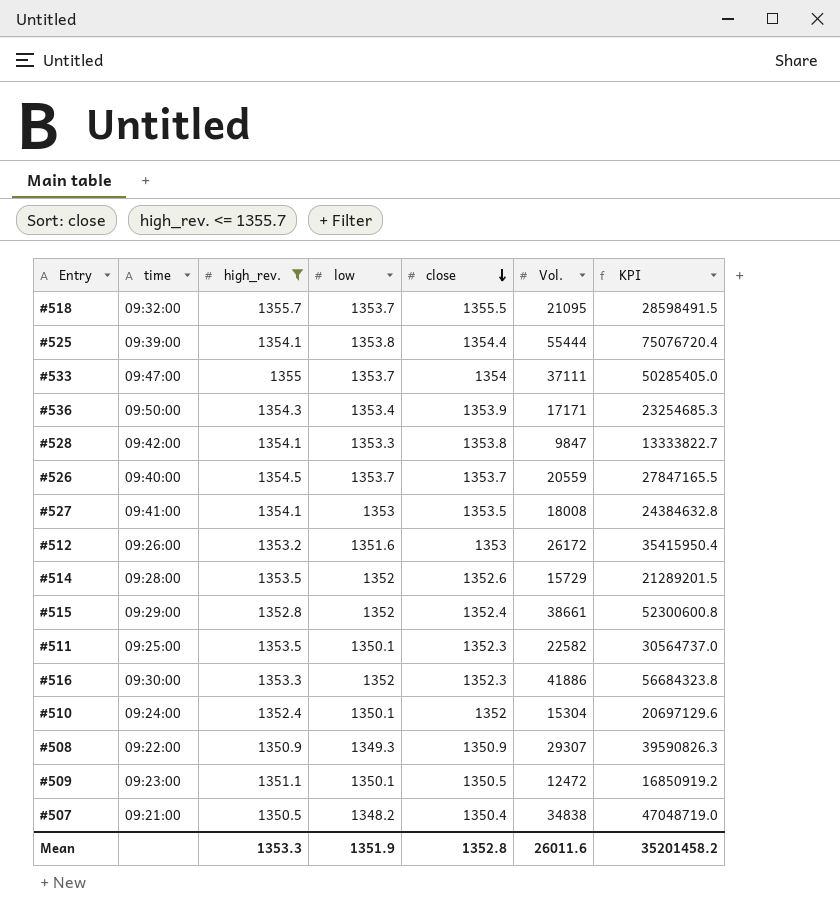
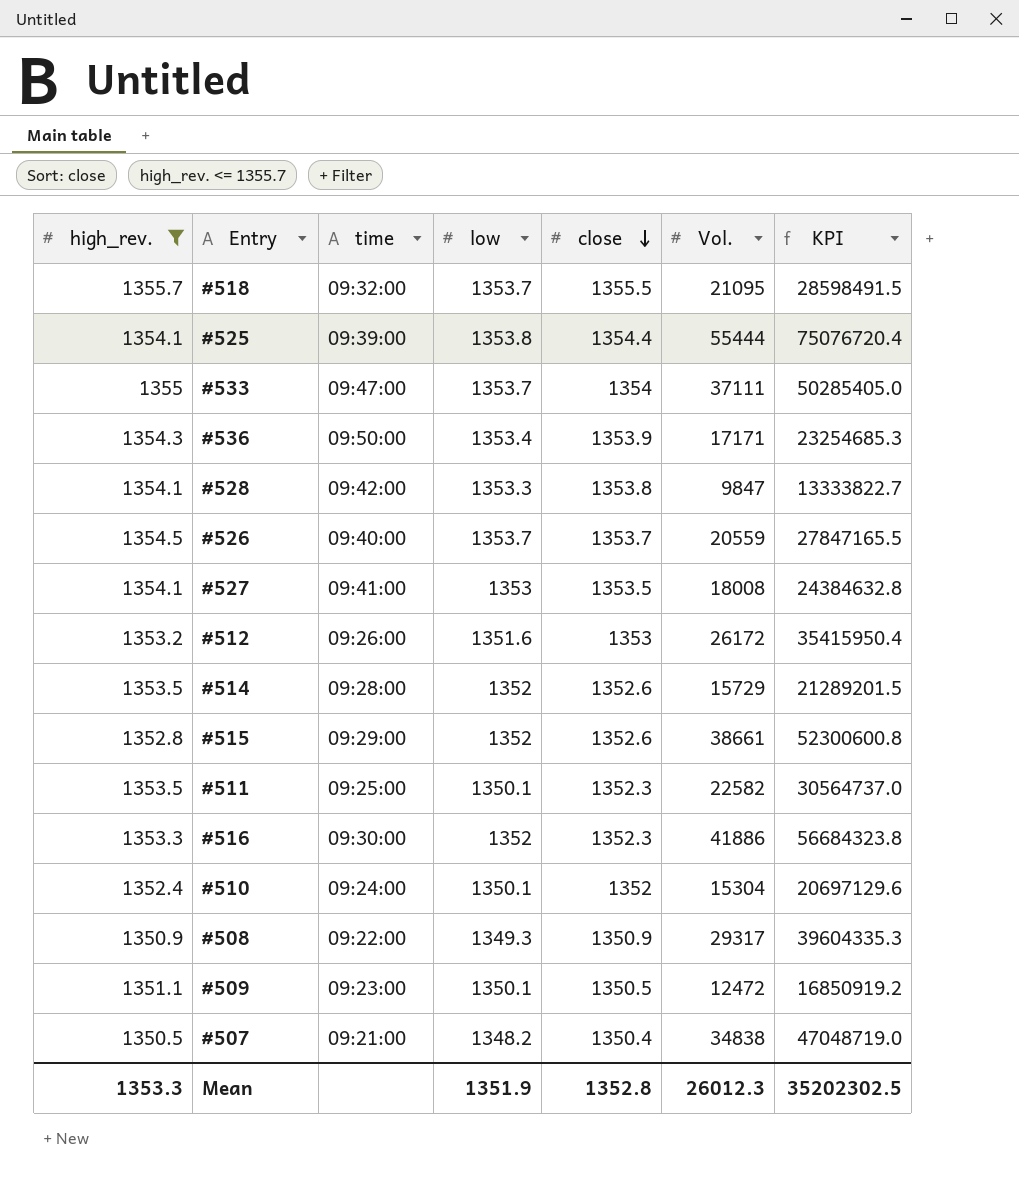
column high_rev. | position: 3 -> 1
#515 | close: 1352.4 -> 1352.6
#508 | Vol.: 29307 -> 29317
#508 | KPI: 39590826.3 -> 39604335.3
Mean | Vol.: 26011.6 -> 26012.3
Mean | KPI: 35201458.2 -> 35202302.5

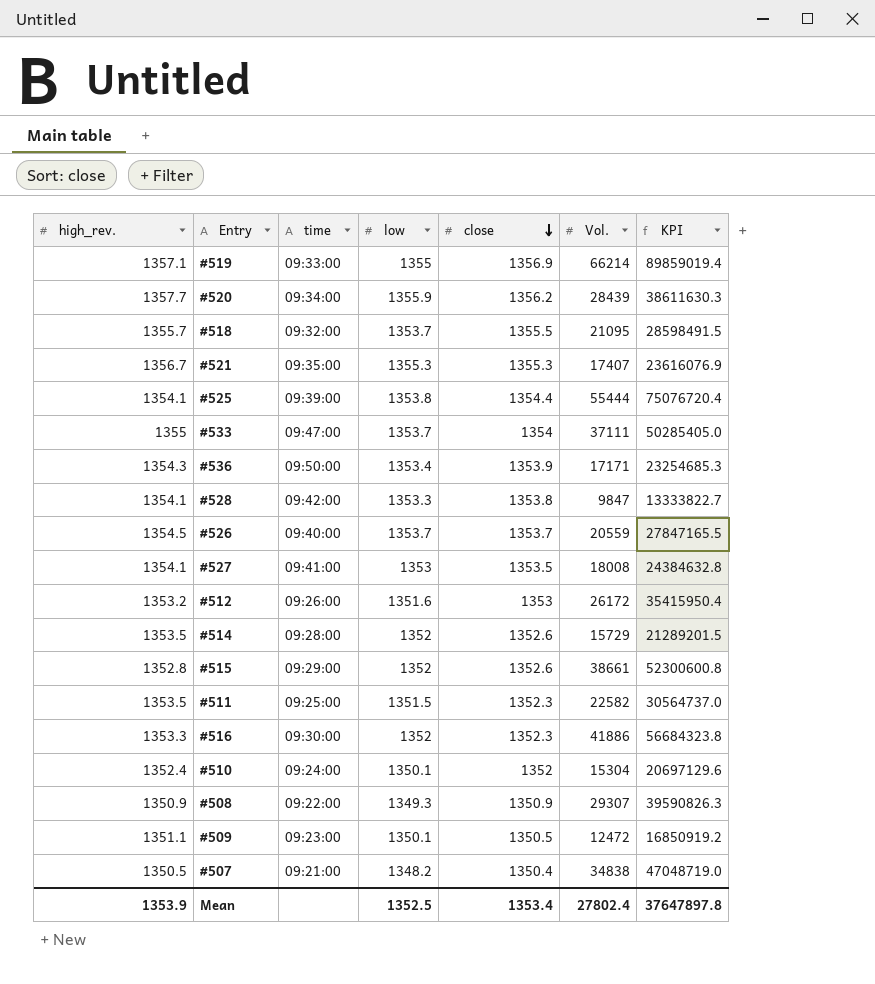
filter: high_rev. <= 1355.7 -> none
#511 | low: 1350.1 -> 1351.5
#508 | Vol.: 29317 -> 29307
#508 | KPI: 39604335.3 -> 39590826.3
Mean | high_rev.: 1353.3 -> 1353.9
Mean | low: 1351.9 -> 1352.5
Mean | close: 1352.8 -> 1353.4
Mean | Vol.: 26012.3 -> 27802.4
Mean | KPI: 35202302.5 -> 37647897.8

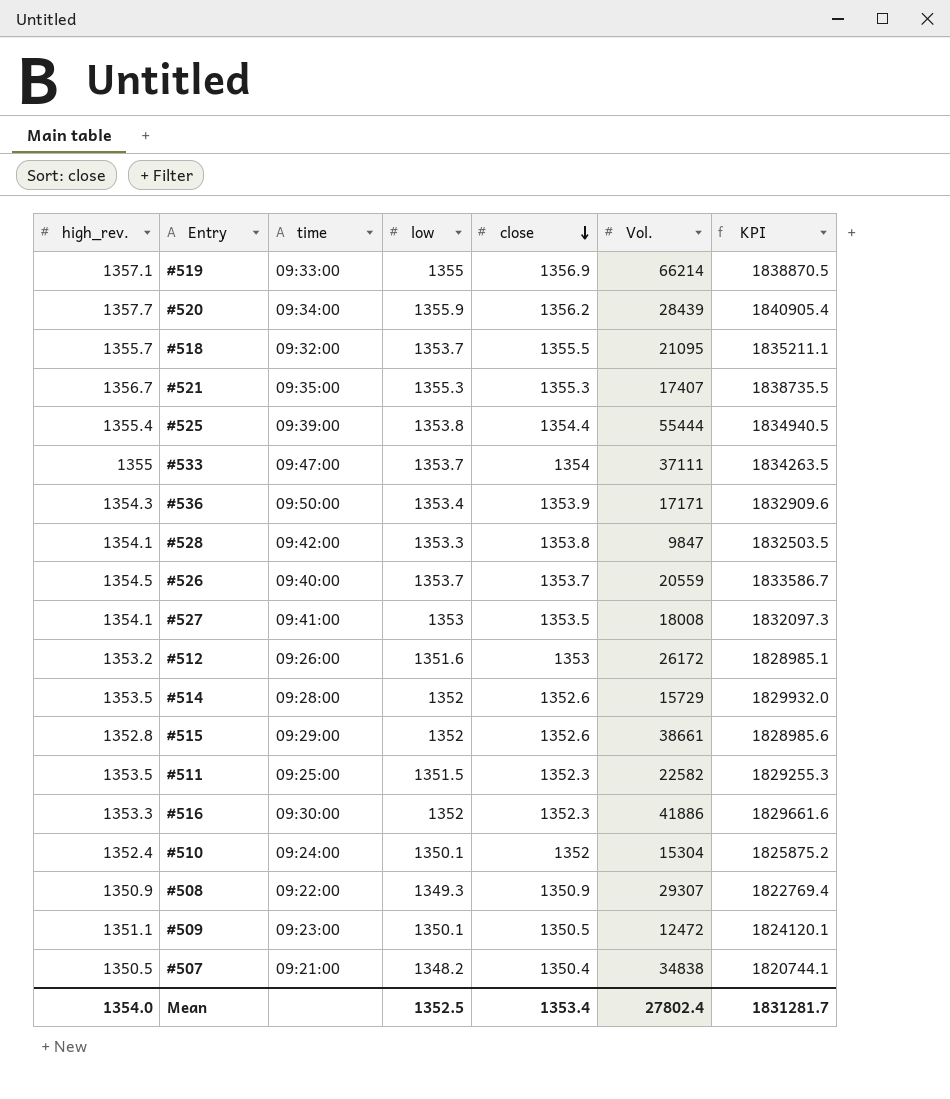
column KPI | formula: [high_rev.] * [Vol.] -> [high_rev.] * [low]
#525 | high_rev.: 1354.1 -> 1355.4
Mean | high_rev.: 1353.9 -> 1354.0
Mean | KPI: 37647897.8 -> 1831281.7

